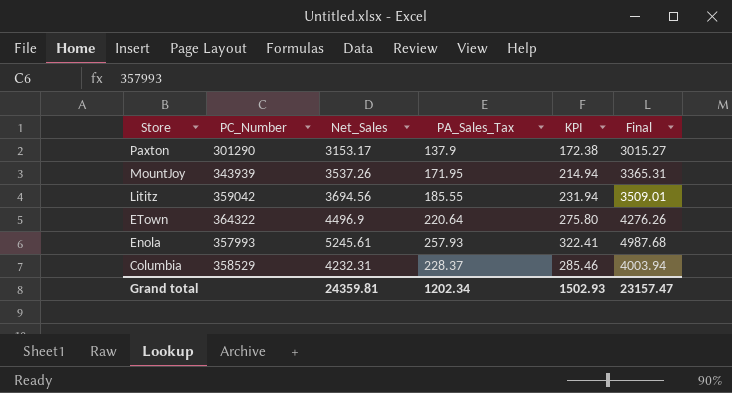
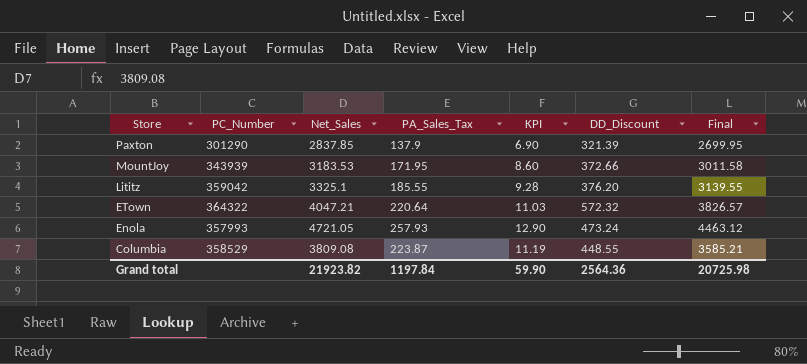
column KPI | formula: [PA_Sales_Tax] * 1.25 -> [PA_Sales_Tax] * 0.05
column DD_Discount | position: none -> 6
Paxton | Net_Sales: 3153.17 -> 2837.85
Paxton | Final: 3015.27 -> 2699.95
MountJoy | Net_Sales: 3537.26 -> 3183.53
MountJoy | Final: 3365.31 -> 3011.58
Lititz | Net_Sales: 3694.56 -> 3325.1
Lititz | Final: 3509.01 -> 3139.55
ETown | Net_Sales: 4496.9 -> 4047.21
ETown | Final: 4276.26 -> 3826.57
Enola | Net_Sales: 5245.61 -> 4721.05
Enola | Final: 4987.68 -> 4463.12
Columbia | Net_Sales: 4232.31 -> 3809.08
Columbia | PA_Sales_Tax: 228.37 -> 223.87
Columbia | Final: 4003.94 -> 3585.21
Grand total | Net_Sales: 24359.81 -> 21923.82
Grand total | PA_Sales_Tax: 1202.34 -> 1197.84
Grand total | KPI: 1502.93 -> 59.90
Grand total | Final: 23157.47 -> 20725.98

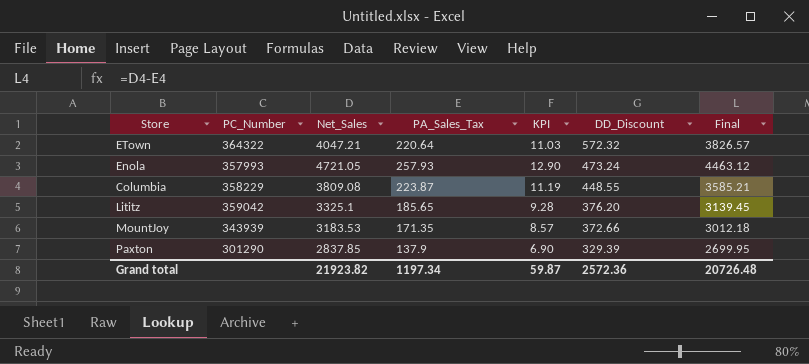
row order: Store descending -> DD_Discount descending
Columbia | PC_Number: 358529 -> 358229
Lititz | PA_Sales_Tax: 185.55 -> 185.65
Lititz | Final: 3139.55 -> 3139.45
MountJoy | PA_Sales_Tax: 171.95 -> 171.35
MountJoy | KPI: 8.60 -> 8.57
MountJoy | Final: 3011.58 -> 3012.18
Paxton | DD_Discount: 321.39 -> 329.39
Grand total | PA_Sales_Tax: 1197.84 -> 1197.34
Grand total | KPI: 59.90 -> 59.87
Grand total | DD_Discount: 2564.36 -> 2572.36
Grand total | Final: 20725.98 -> 20726.48

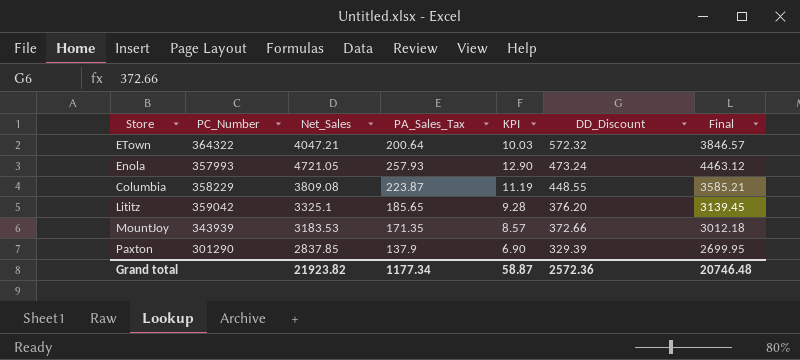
ETown | PA_Sales_Tax: 220.64 -> 200.64
ETown | KPI: 11.03 -> 10.03
ETown | Final: 3826.57 -> 3846.57
Grand total | PA_Sales_Tax: 1197.34 -> 1177.34
Grand total | KPI: 59.87 -> 58.87
Grand total | Final: 20726.48 -> 20746.48

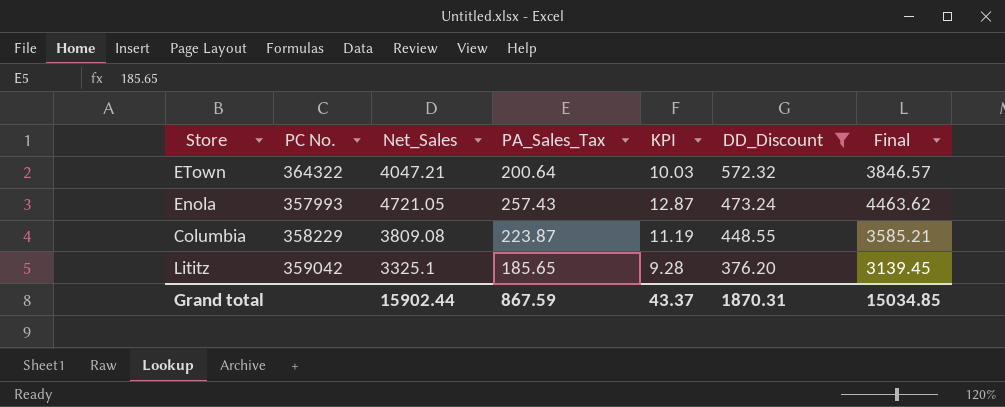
filter: none -> DD_Discount >= 376.20
column name: PC_Number -> PC No.
Enola | PA_Sales_Tax: 257.93 -> 257.43
Enola | KPI: 12.90 -> 12.87
Enola | Final: 4463.12 -> 4463.62
Grand total | Net_Sales: 21923.82 -> 15902.44
Grand total | PA_Sales_Tax: 1177.34 -> 867.59
Grand total | KPI: 58.87 -> 43.37
Grand total | DD_Discount: 2572.36 -> 1870.31
Grand total | Final: 20746.48 -> 15034.85

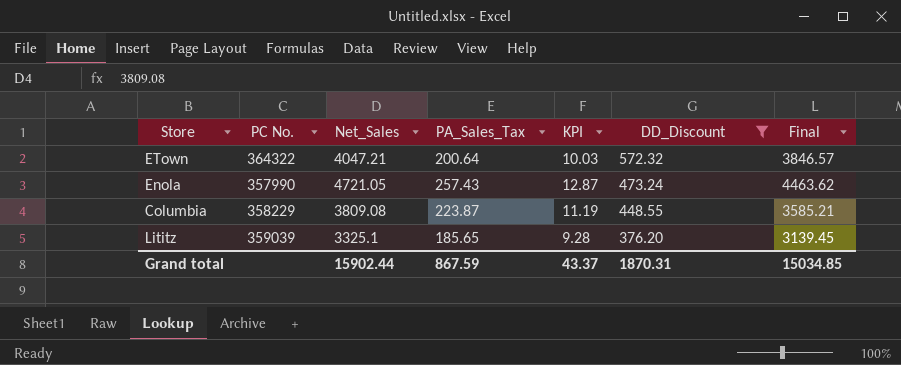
Enola | PC No.: 357993 -> 357990
Lititz | PC No.: 359042 -> 359039

